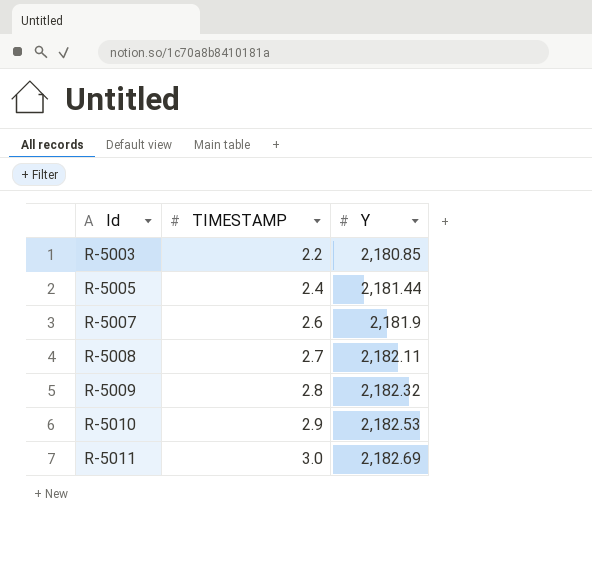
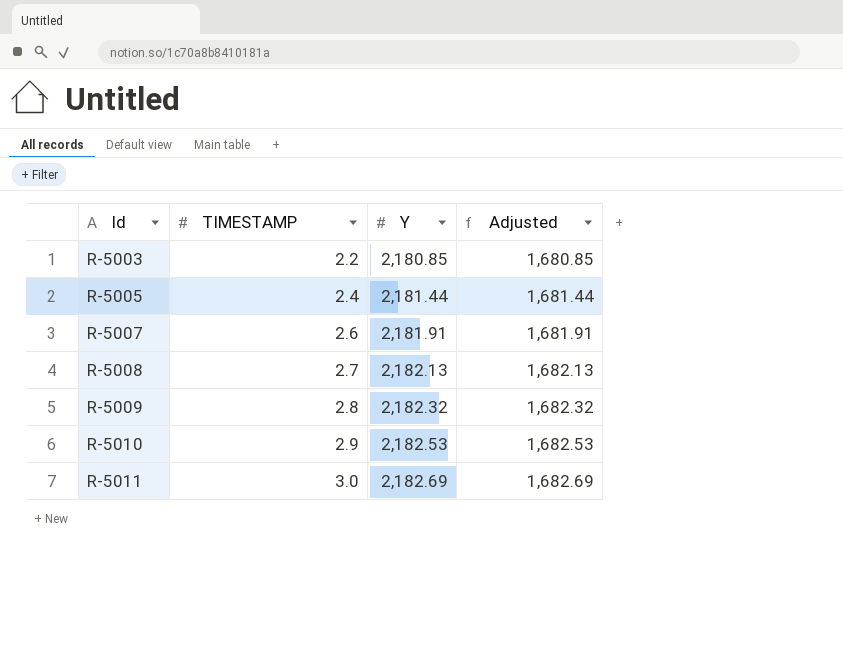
column Adjusted | formula: none -> [Y] - 500
R-5007 | Y: 2,181.9 -> 2,181.91
R-5008 | Y: 2,182.11 -> 2,182.13

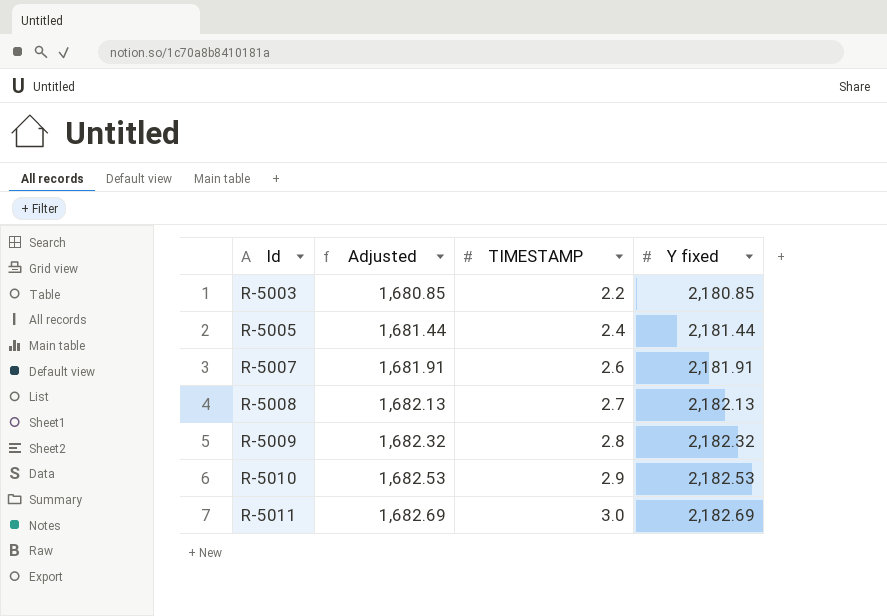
column Adjusted | position: 4 -> 2
column name: Y -> Y fixed

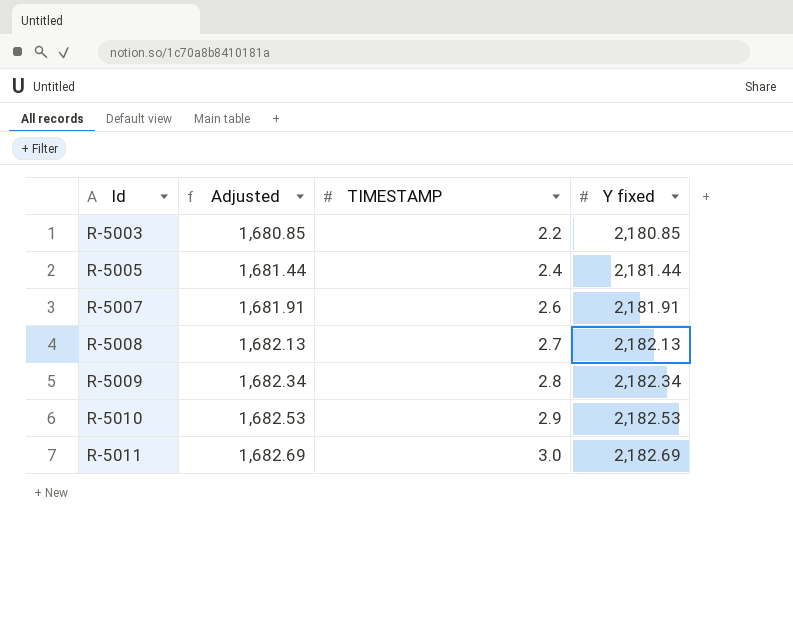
R-5009 | Adjusted: 1,682.32 -> 1,682.34
R-5009 | Y fixed: 2,182.32 -> 2,182.34

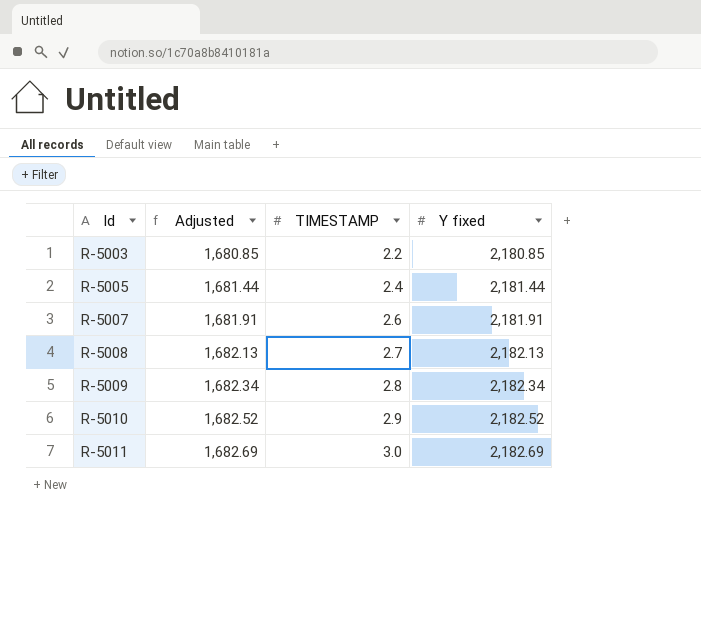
R-5010 | Adjusted: 1,682.53 -> 1,682.52
R-5010 | Y fixed: 2,182.53 -> 2,182.52

